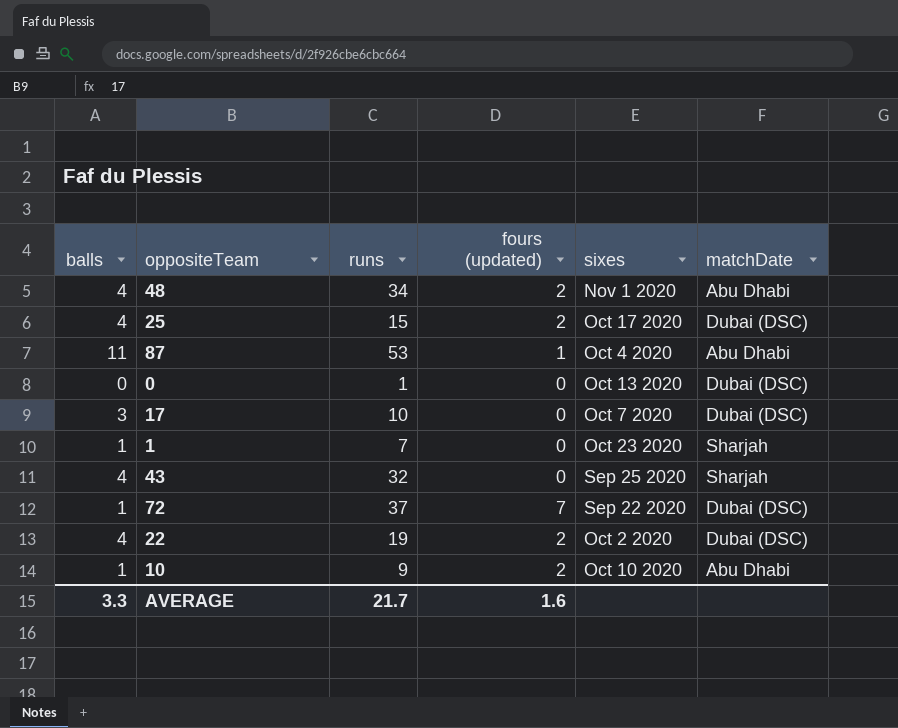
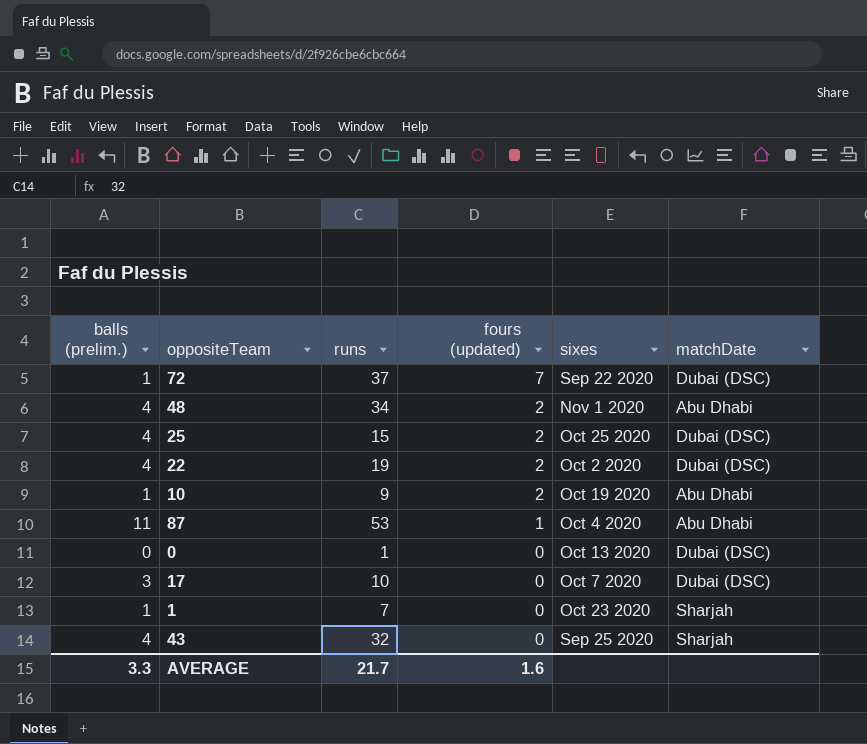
row order: none -> fours (updated) descending
column name: balls -> balls (prelim.)
25 | sixes: Oct 17 2020 -> Oct 25 2020
10 | sixes: Oct 10 2020 -> Oct 19 2020

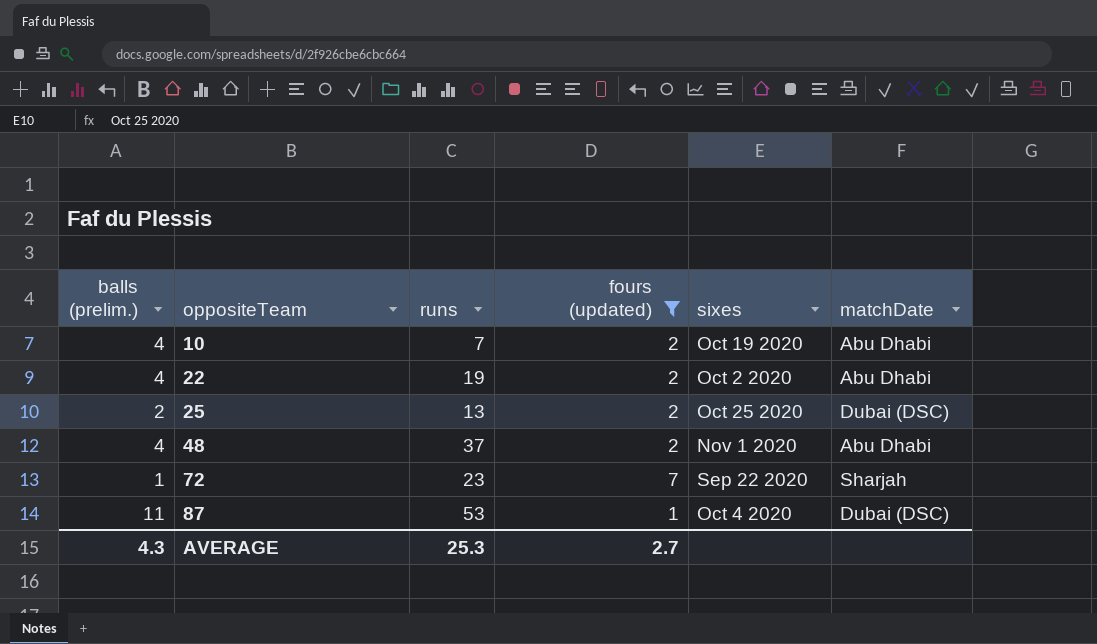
filter: none -> fours (updated) != 0
row order: fours (updated) descending -> oppositeTeam ascending
10 | balls (prelim.): 1 -> 4
10 | runs: 9 -> 7
22 | matchDate: Dubai (DSC) -> Abu Dhabi
25 | balls (prelim.): 4 -> 2
25 | runs: 15 -> 13
48 | runs: 34 -> 37
72 | runs: 37 -> 23
72 | matchDate: Dubai (DSC) -> Sharjah
87 | matchDate: Abu Dhabi -> Dubai (DSC)
AVERAGE | balls (prelim.): 3.3 -> 4.3
AVERAGE | runs: 21.7 -> 25.3
AVERAGE | fours (updated): 1.6 -> 2.7

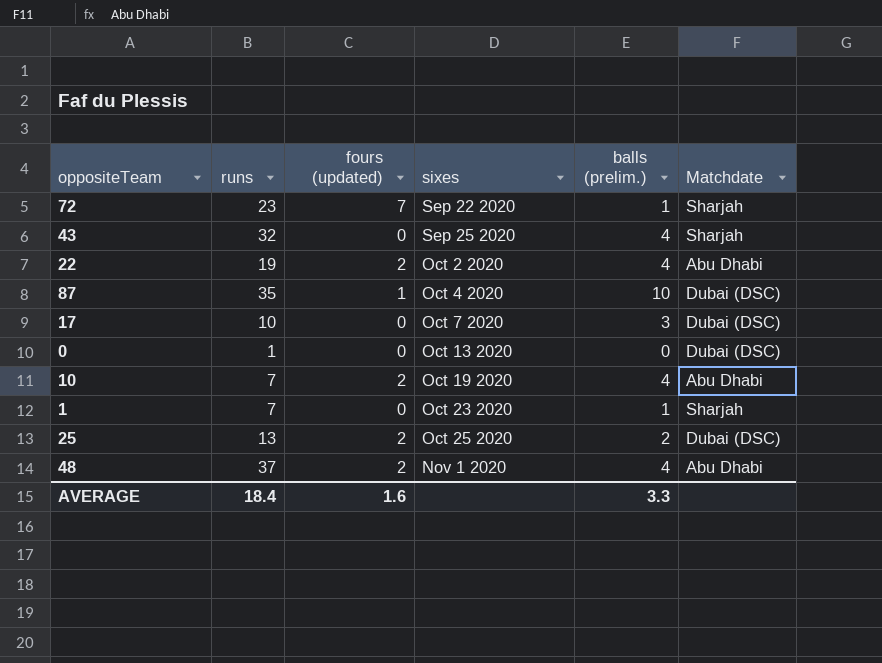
filter: fours (updated) != 0 -> none
row order: oppositeTeam ascending -> sixes ascending
column balls (prelim.) | position: 1 -> 5
column name: matchDate -> Matchdate
87 | runs: 53 -> 35
87 | balls (prelim.): 11 -> 10
AVERAGE | runs: 25.3 -> 18.4
AVERAGE | fours (updated): 2.7 -> 1.6
AVERAGE | balls (prelim.): 4.3 -> 3.3

